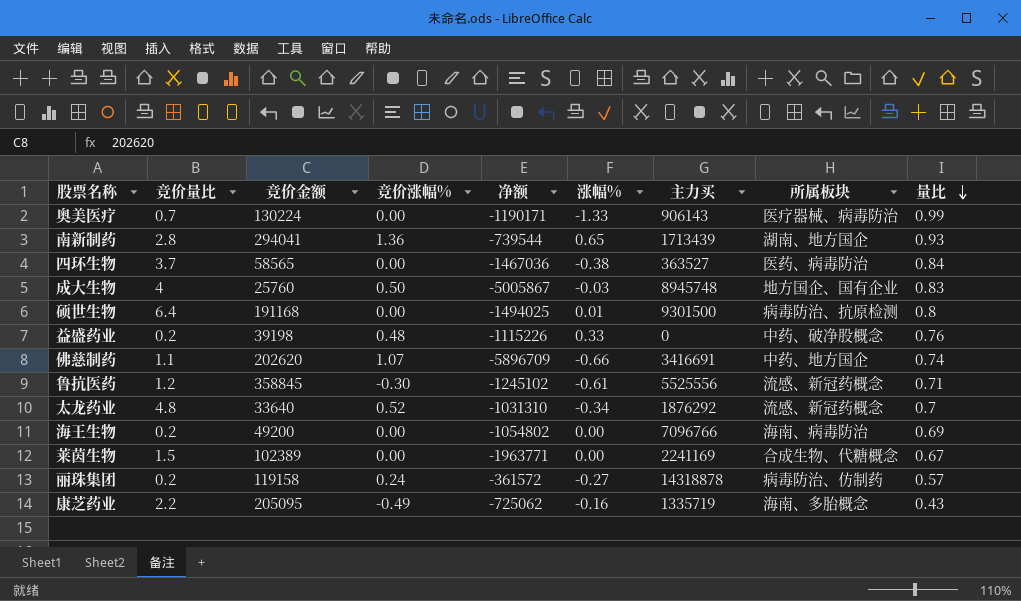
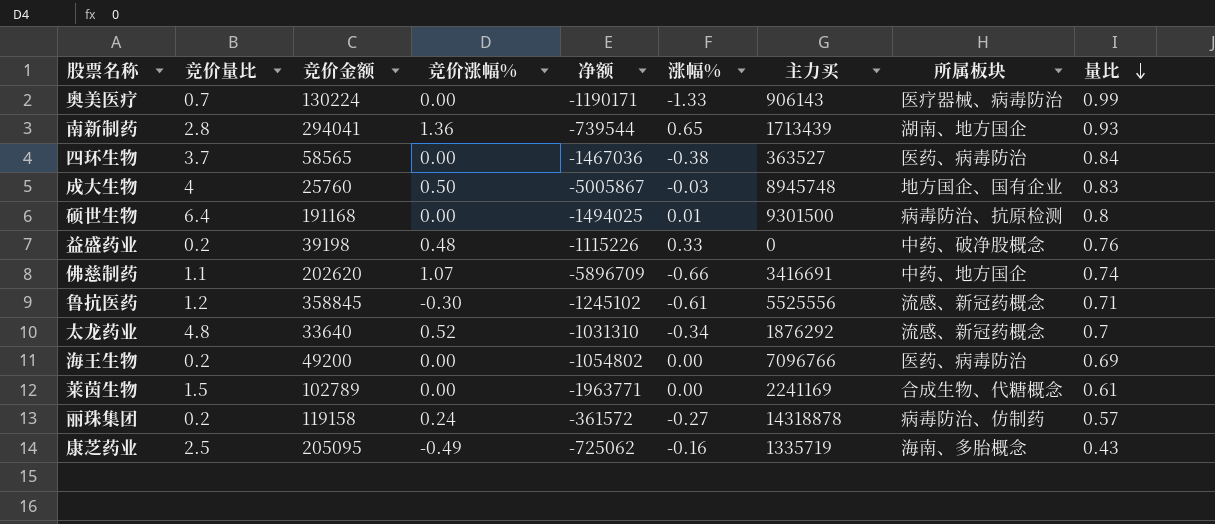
海王生物 | 所属板块: 海南、病毒防治 -> 医药、病毒防治
莱茵生物 | 竞价金额: 102389 -> 102789
莱茵生物 | 量比: 0.67 -> 0.61
康芝药业 | 竞价量比: 2.2 -> 2.5

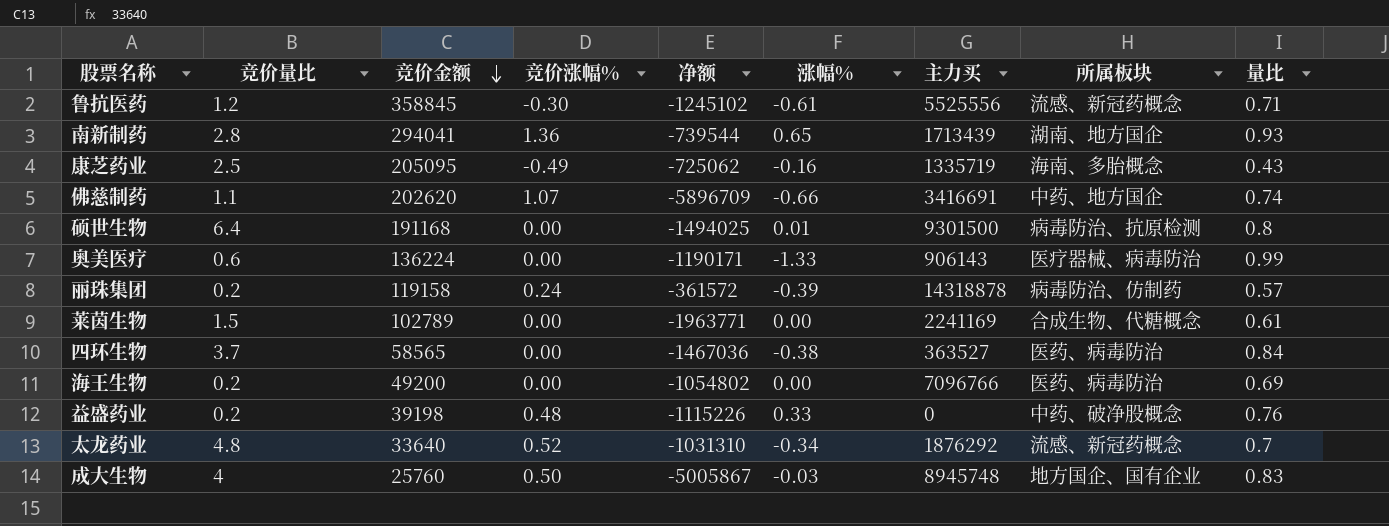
row order: 量比 descending -> 竞价金额 descending
奥美医疗 | 竞价量比: 0.7 -> 0.6
奥美医疗 | 竞价金额: 130224 -> 136224
丽珠集团 | 涨幅%: -0.27 -> -0.39

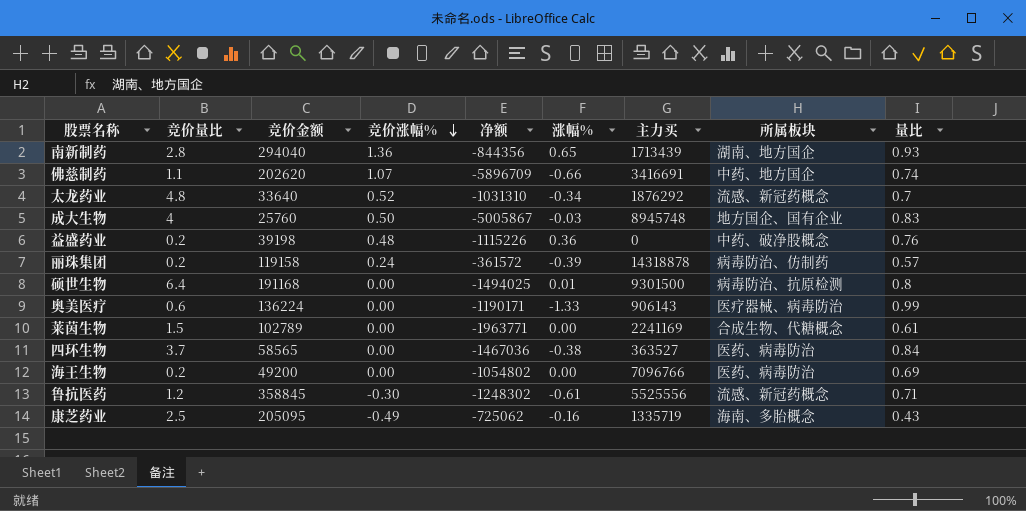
row order: 竞价金额 descending -> 竞价涨幅% descending
南新制药 | 竞价金额: 294041 -> 294040
南新制药 | 净额: -739544 -> -844356
益盛药业 | 涨幅%: 0.33 -> 0.36
鲁抗医药 | 净额: -1245102 -> -1248302

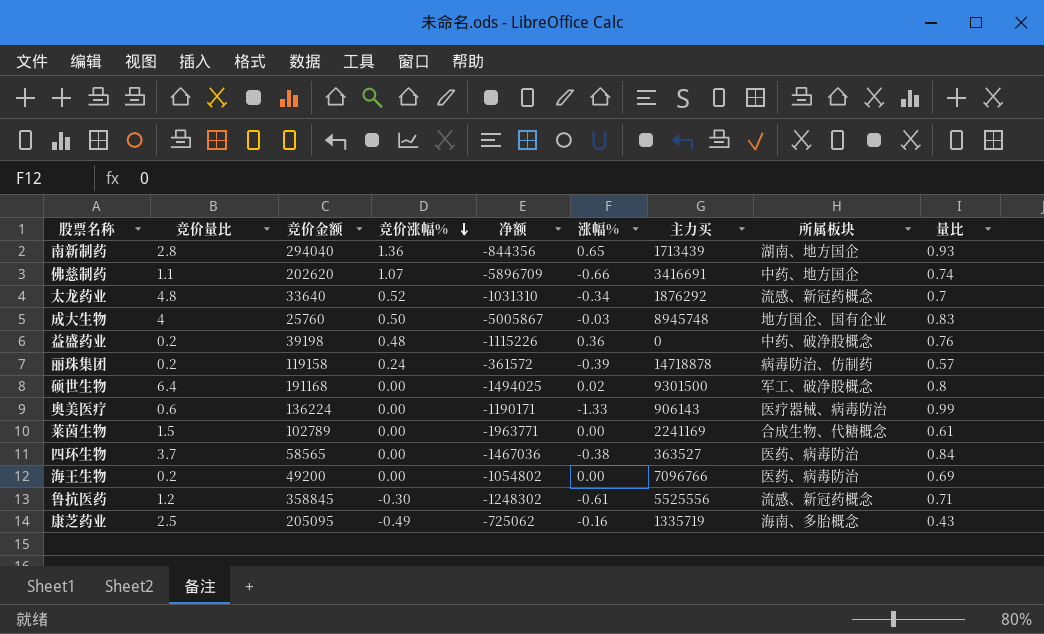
丽珠集团 | 主力买: 14318878 -> 14718878
硕世生物 | 涨幅%: 0.01 -> 0.02
硕世生物 | 所属板块: 病毒防治、抗原检测 -> 军工、破净股概念

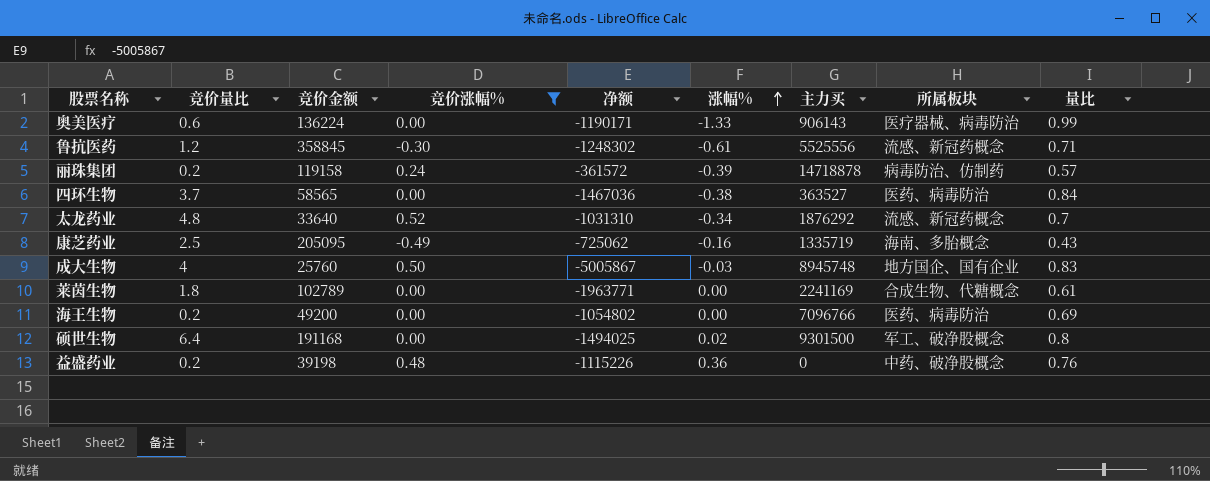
filter: none -> 竞价涨幅% <= 0.52
row order: 竞价涨幅% descending -> 涨幅% ascending
莱茵生物 | 竞价量比: 1.5 -> 1.8

